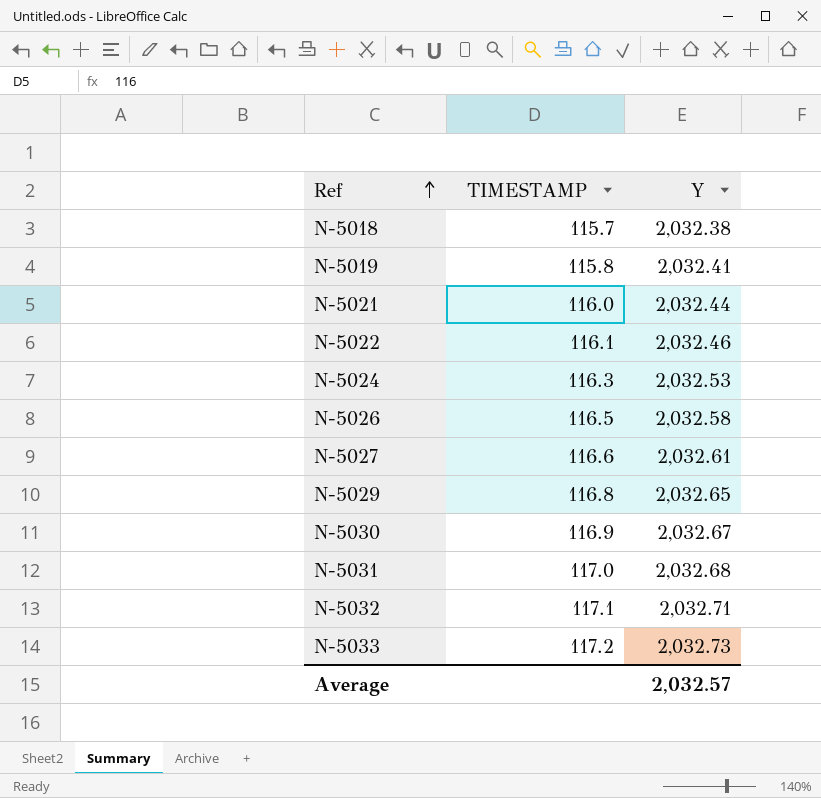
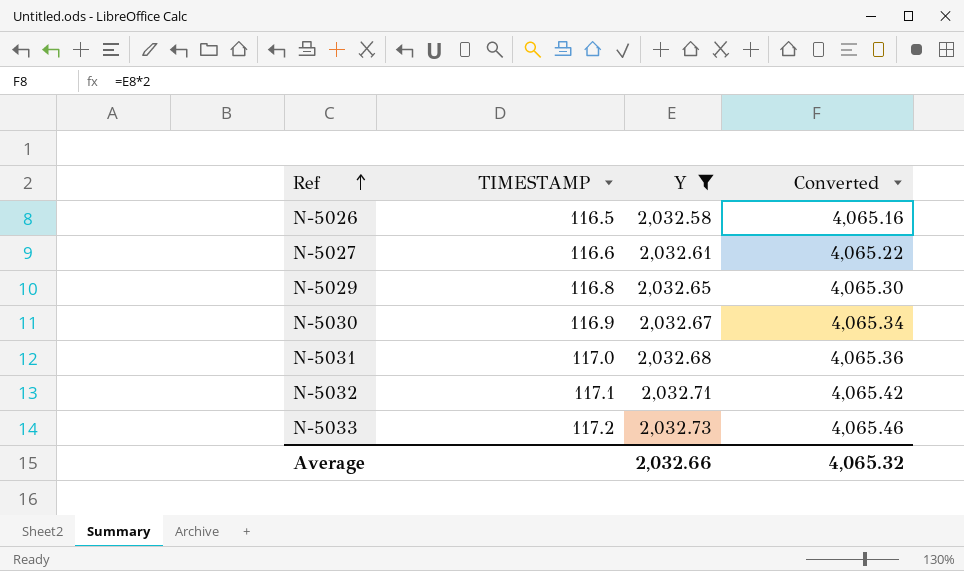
filter: none -> Y >= 2,032.58
column Converted | formula: none -> [Y] * 2
Average | Y: 2,032.57 -> 2,032.66

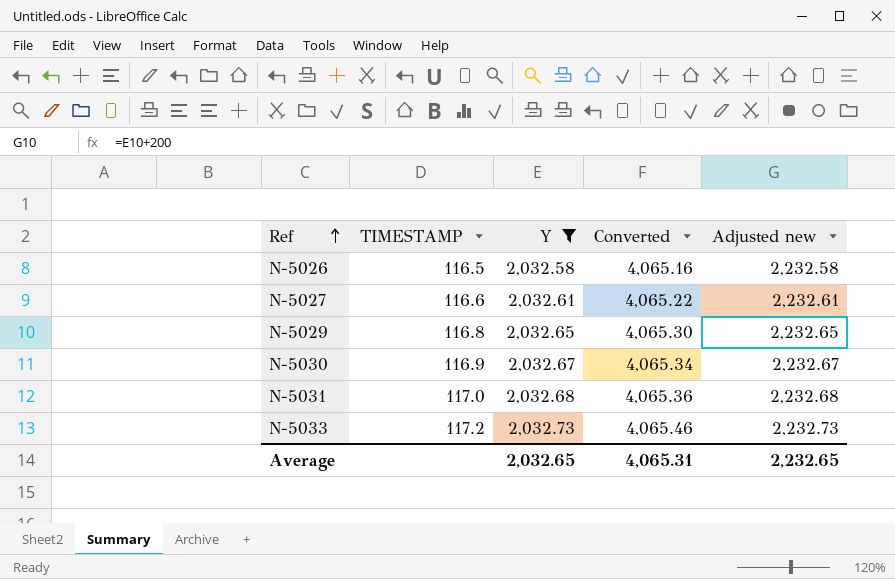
column Adjusted new | formula: none -> [Y] + 200
row N-5032: 117.1 | 2,032.71 | 4,065.42 -> none
Average | Y: 2,032.66 -> 2,032.65
Average | Converted: 4,065.32 -> 4,065.31

